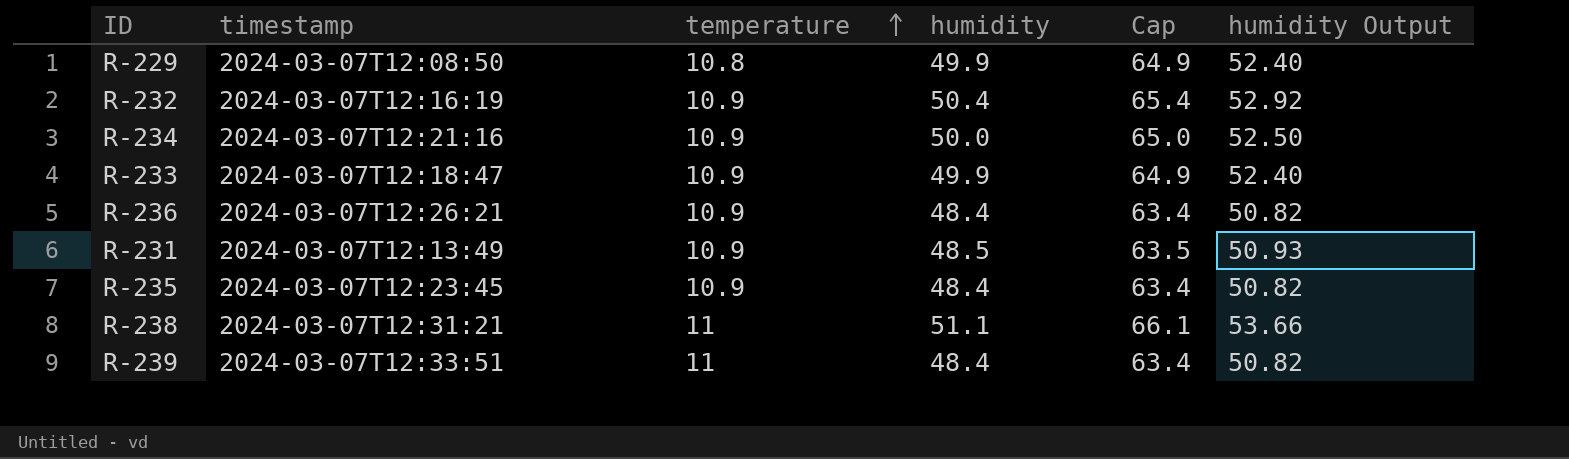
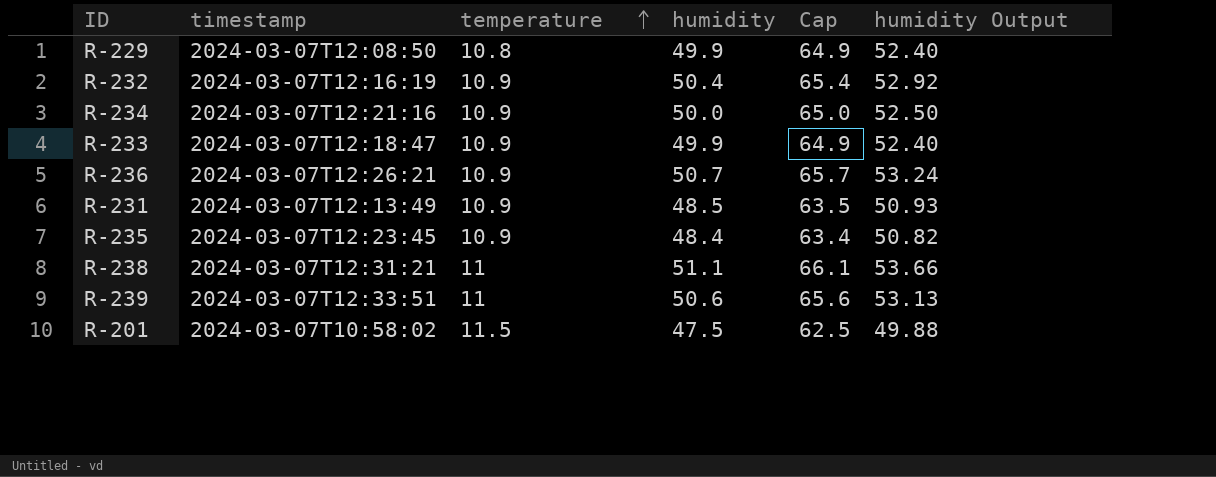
R-236 | humidity: 48.4 -> 50.7
R-236 | Cap: 63.4 -> 65.7
R-236 | humidity Output: 50.82 -> 53.24
R-239 | humidity: 48.4 -> 50.6
R-239 | Cap: 63.4 -> 65.6
R-239 | humidity Output: 50.82 -> 53.13
row R-201: none -> 2024-03-07T10:58:02 | 11.5 | 47.5 | 62.5 | 49.88

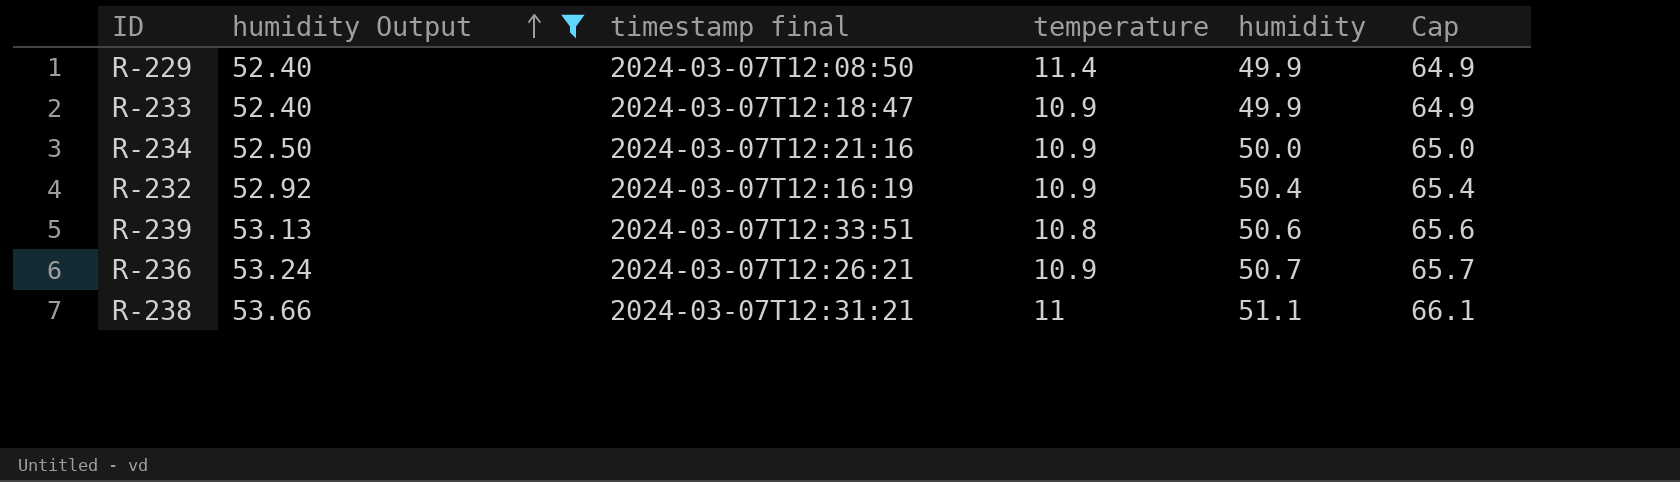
filter: none -> humidity Output >= 52.40
row order: temperature ascending -> humidity Output ascending
column humidity Output | position: 6 -> 2
column name: timestamp -> timestamp final
R-229 | temperature: 10.8 -> 11.4
R-239 | temperature: 11 -> 10.8

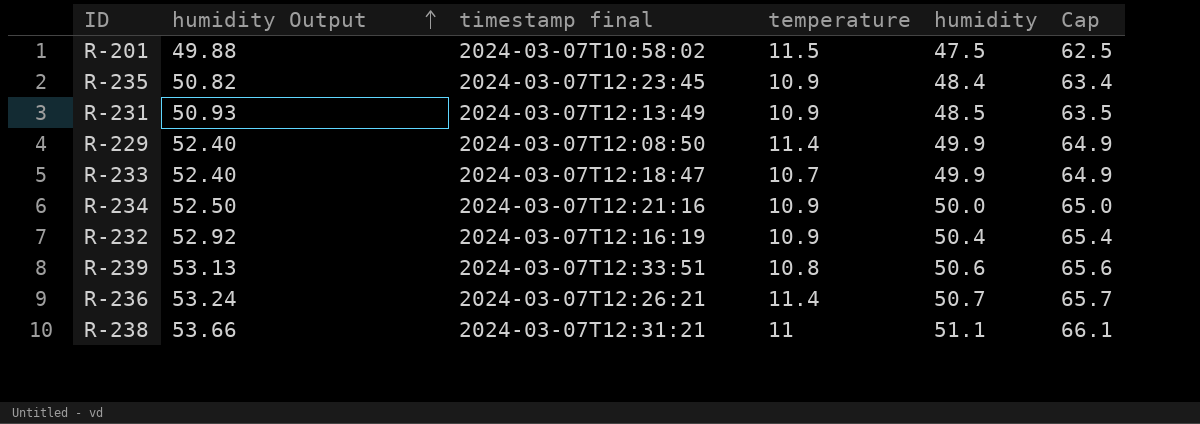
filter: humidity Output >= 52.40 -> none
R-233 | temperature: 10.9 -> 10.7
R-236 | temperature: 10.9 -> 11.4

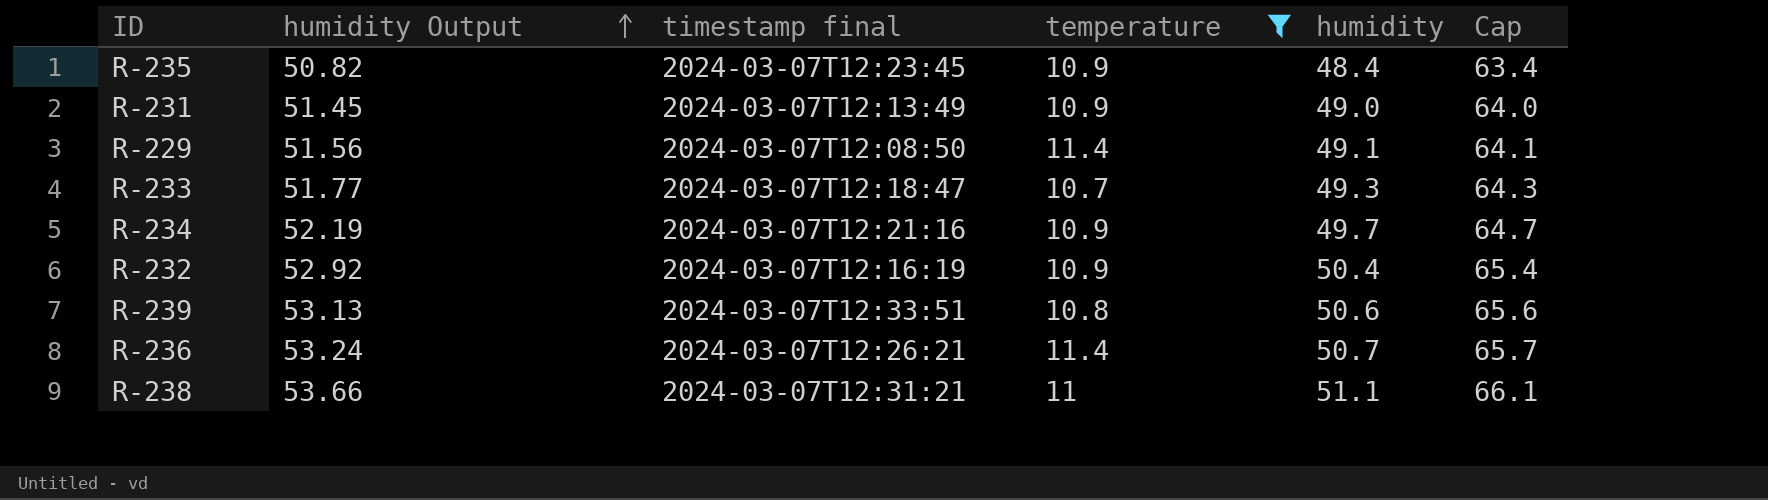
filter: none -> temperature != 11.5
R-231 | humidity Output: 50.93 -> 51.45
R-231 | humidity: 48.5 -> 49.0
R-231 | Cap: 63.5 -> 64.0
R-229 | humidity Output: 52.40 -> 51.56
R-229 | humidity: 49.9 -> 49.1
R-229 | Cap: 64.9 -> 64.1
R-233 | humidity Output: 52.40 -> 51.77
R-233 | humidity: 49.9 -> 49.3
R-233 | Cap: 64.9 -> 64.3
R-234 | humidity Output: 52.50 -> 52.19
R-234 | humidity: 50.0 -> 49.7
R-234 | Cap: 65.0 -> 64.7

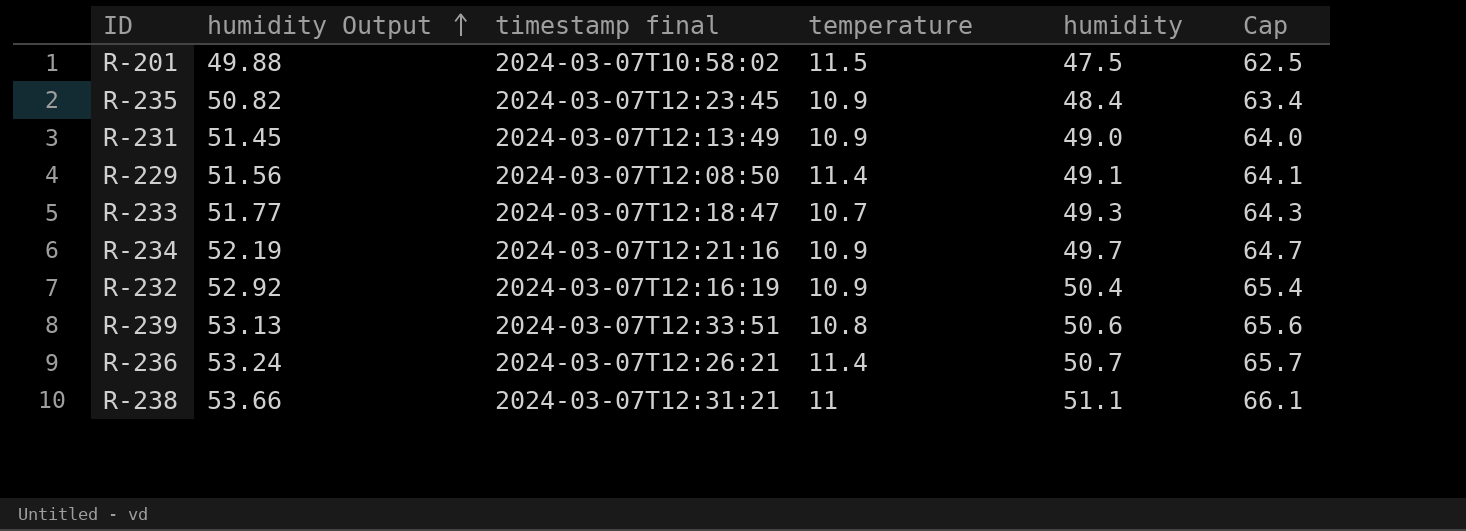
filter: temperature != 11.5 -> none

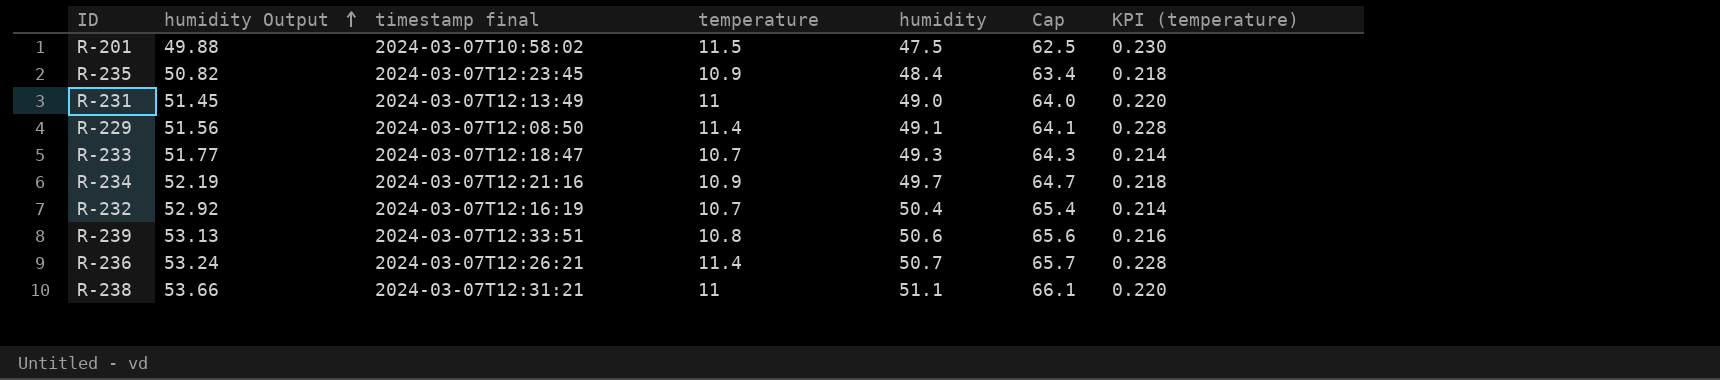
column KPI (temperature) | formula: none -> [temperature] * 0.02
R-231 | temperature: 10.9 -> 11
R-232 | temperature: 10.9 -> 10.7

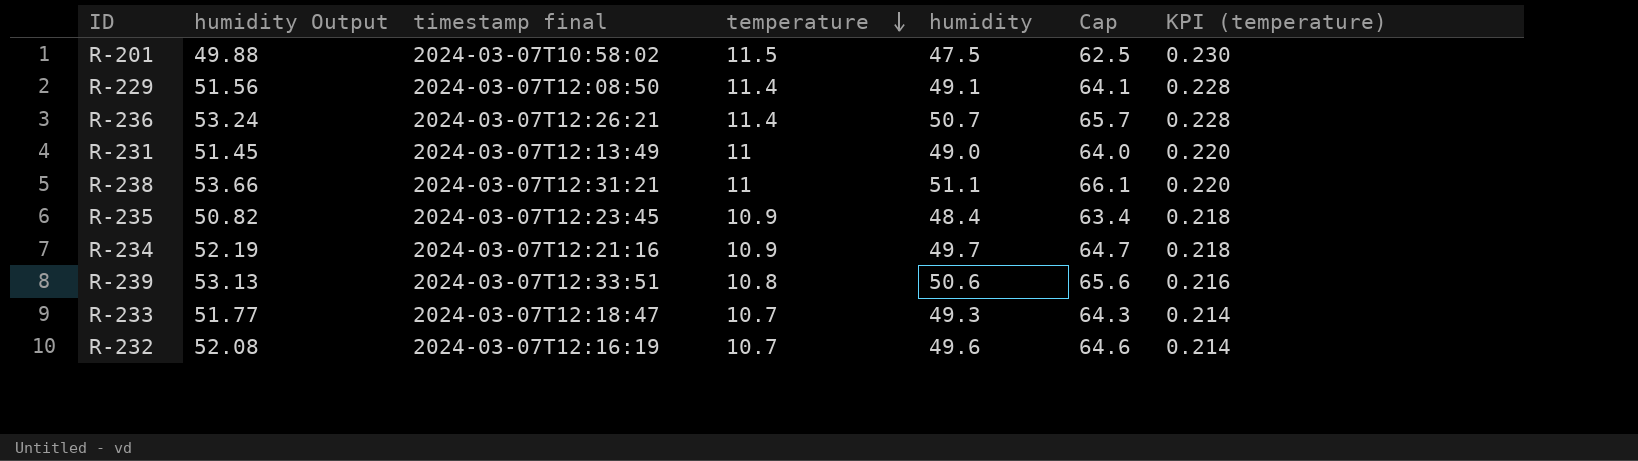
row order: humidity Output ascending -> temperature descending
R-232 | humidity Output: 52.92 -> 52.08
R-232 | humidity: 50.4 -> 49.6
R-232 | Cap: 65.4 -> 64.6

